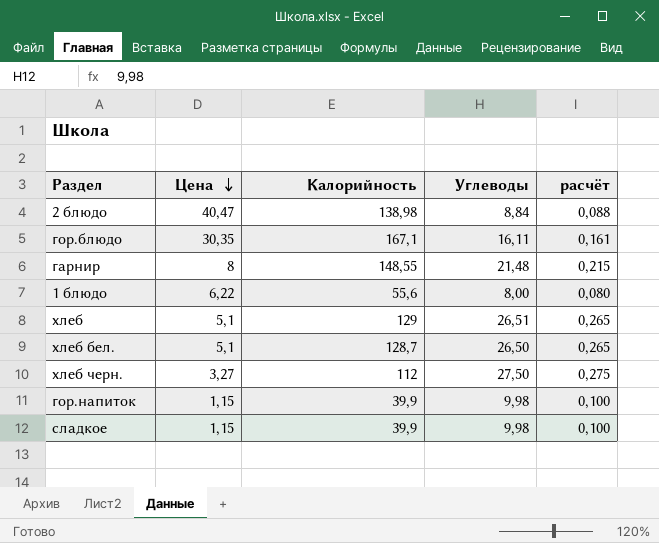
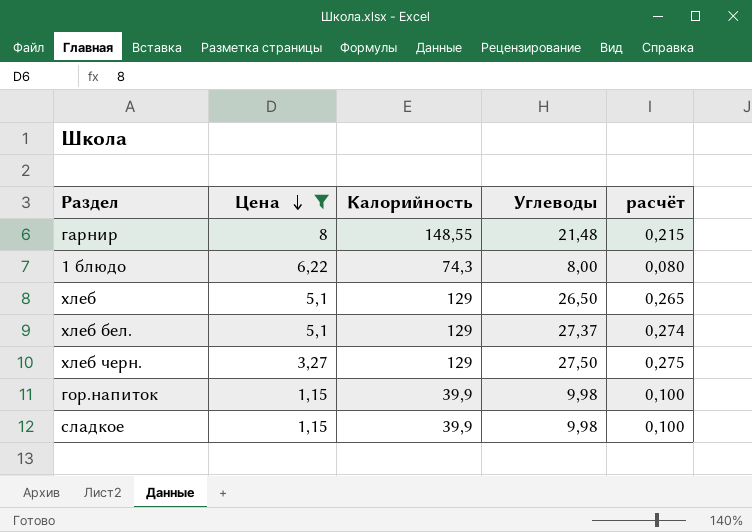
filter: none -> Цена <= 8
1 блюдо | Калорийность: 55,6 -> 74,3
хлеб | Углеводы: 26,51 -> 26,50
хлеб бел. | Калорийность: 128,7 -> 129
хлеб бел. | Углеводы: 26,50 -> 27,37
хлеб бел. | расчёт: 0,265 -> 0,274
хлеб черн. | Калорийность: 112 -> 129

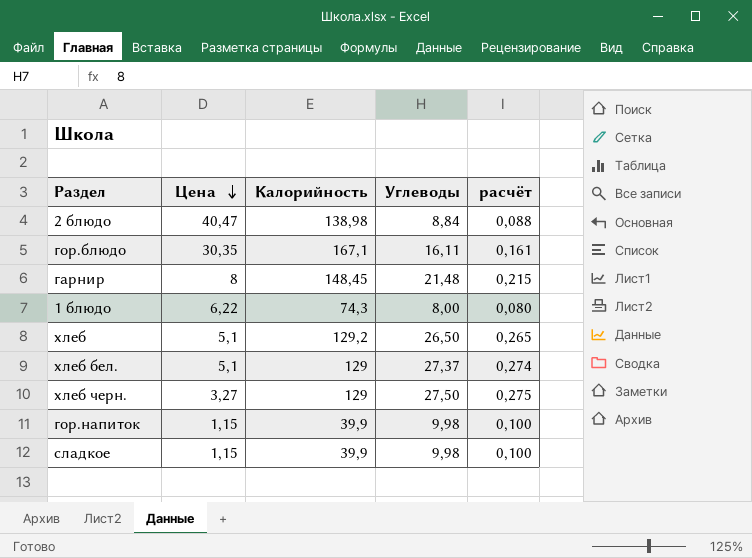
filter: Цена <= 8 -> none
гарнир | Калорийность: 148,55 -> 148,45
хлеб | Калорийность: 129 -> 129,2

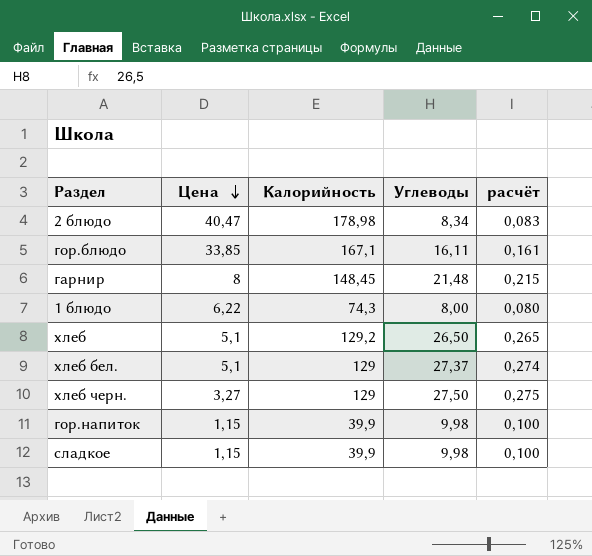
2 блюдо | Калорийность: 138,98 -> 178,98
2 блюдо | Углеводы: 8,84 -> 8,34
2 блюдо | расчёт: 0,088 -> 0,083
гор.блюдо | Цена: 30,35 -> 33,85

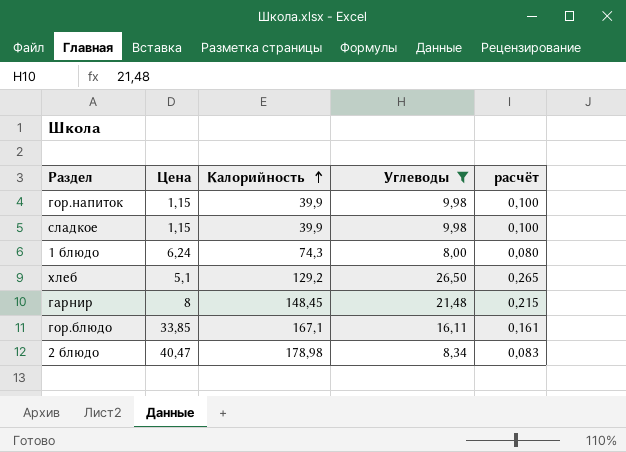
filter: none -> Углеводы <= 26,50
row order: Цена descending -> Калорийность ascending
1 блюдо | Цена: 6,22 -> 6,24

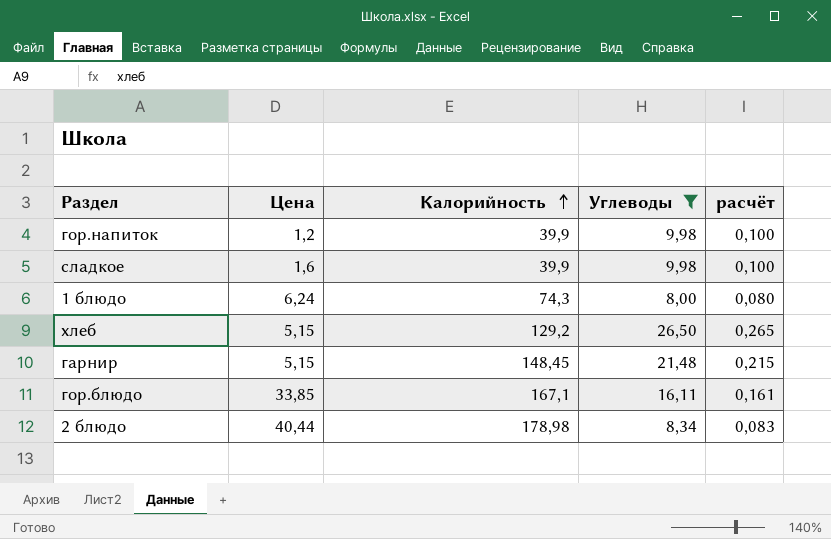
гор.напиток | Цена: 1,15 -> 1,2
сладкое | Цена: 1,15 -> 1,6
хлеб | Цена: 5,1 -> 5,15
гарнир | Цена: 8 -> 5,15
2 блюдо | Цена: 40,47 -> 40,44

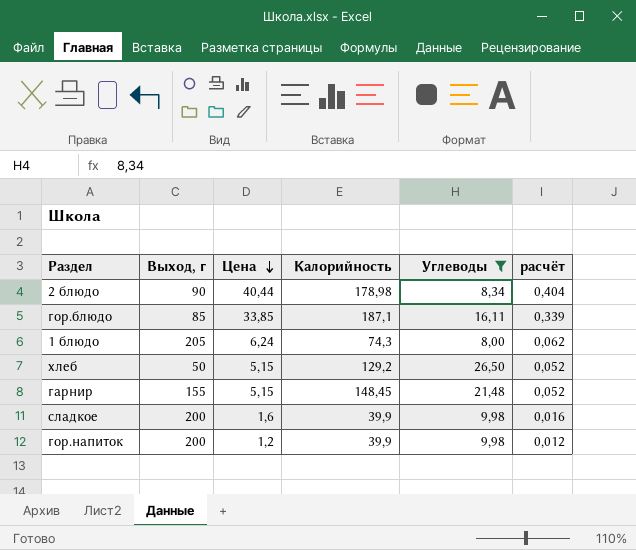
row order: Калорийность ascending -> Цена descending
column Выход, г | position: none -> 2
column расчёт | formula: [Углеводы] * 0,01 -> [Цена] * 0,01
гор.блюдо | Калорийность: 167,1 -> 187,1

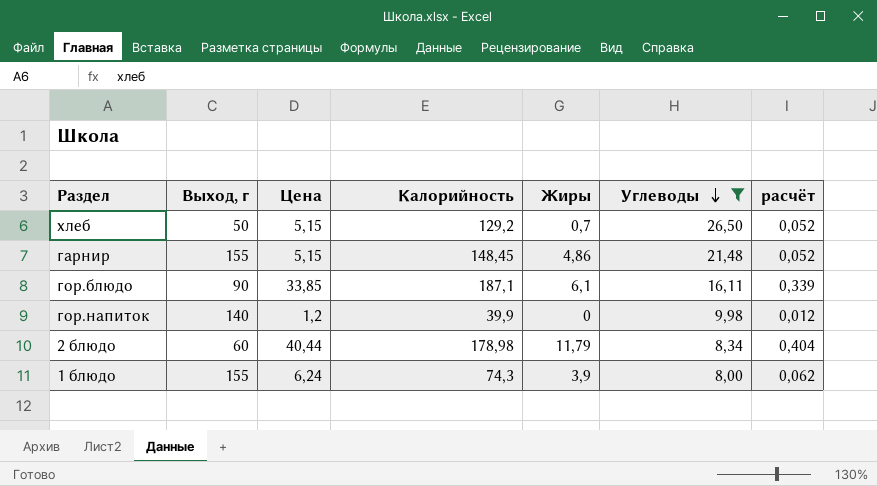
row order: Цена descending -> Углеводы descending
column Жиры | position: none -> 5
row сладкое: 200 | 1,6 | 39,9 | 9,98 | 0,016 -> none
гор.блюдо | Выход, г: 85 -> 90
гор.напиток | Выход, г: 200 -> 140
2 блюдо | Выход, г: 90 -> 60
1 блюдо | Выход, г: 205 -> 155

